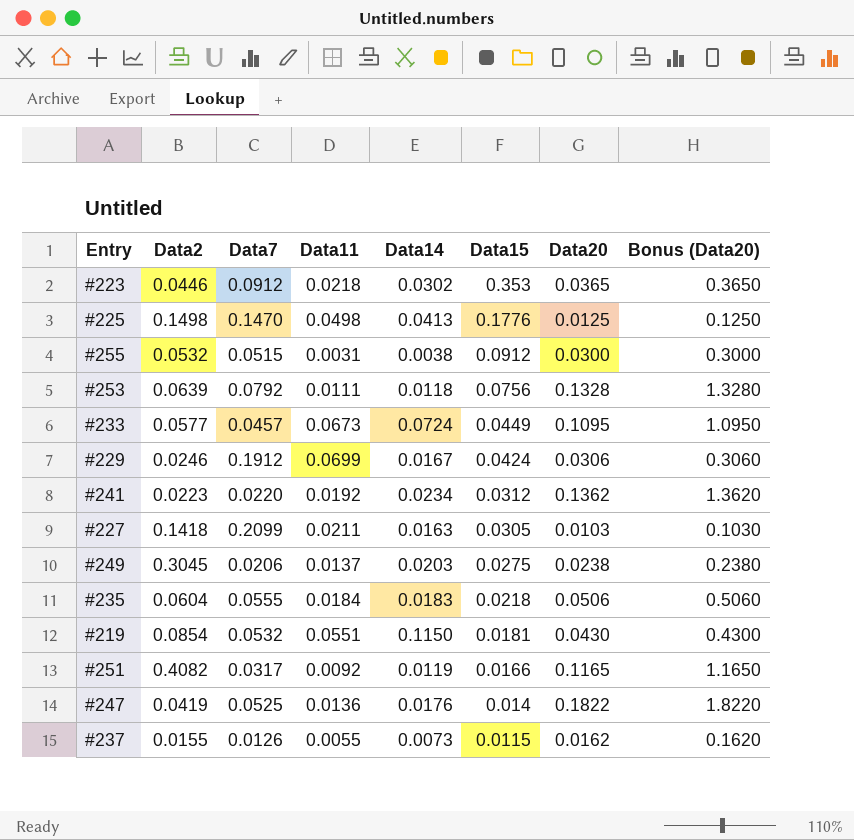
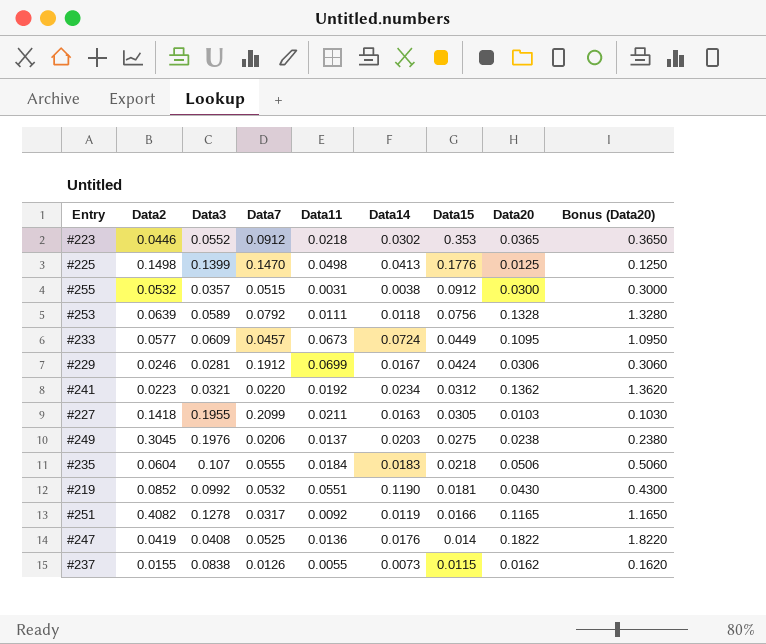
column Data3 | position: none -> 3
#219 | Data2: 0.0854 -> 0.0852
#219 | Data14: 0.1150 -> 0.1190

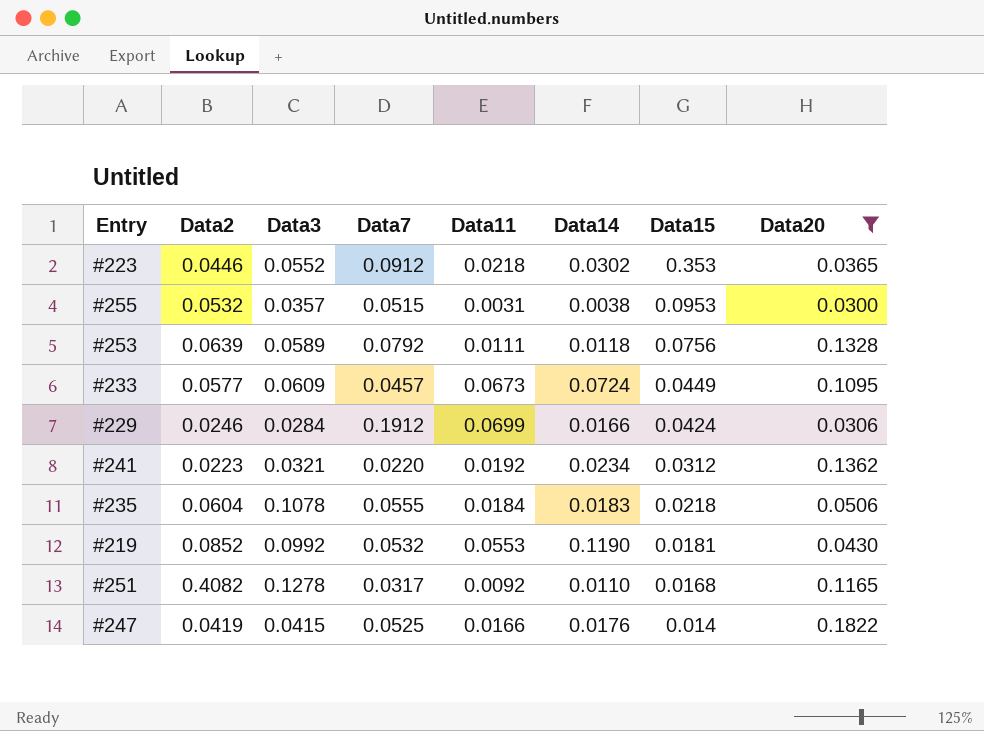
filter: none -> Data20 >= 0.0300
column Bonus (Data20) | formula: [Data20] * 10 -> none
#255 | Data15: 0.0912 -> 0.0953
#229 | Data3: 0.0281 -> 0.0284
#229 | Data14: 0.0167 -> 0.0166
#235 | Data3: 0.107 -> 0.1078
#219 | Data11: 0.0551 -> 0.0553
#251 | Data14: 0.0119 -> 0.0110
#251 | Data15: 0.0166 -> 0.0168
#247 | Data3: 0.0408 -> 0.0415
#247 | Data11: 0.0136 -> 0.0166

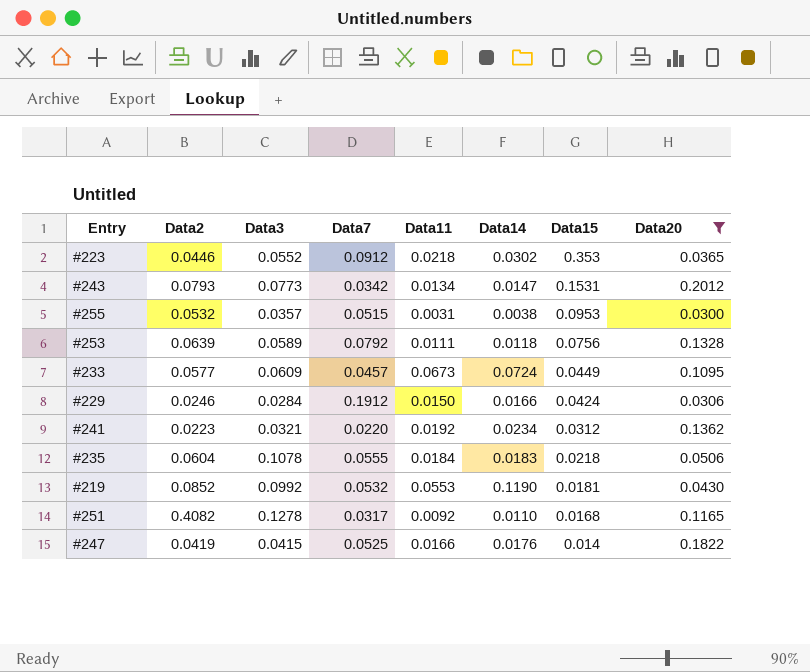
row #243: none -> 0.0793 | 0.0773 | 0.0342 | 0.0134 | 0.0147 | 0.1531 | 0.2012
#229 | Data11: 0.0699 -> 0.0150

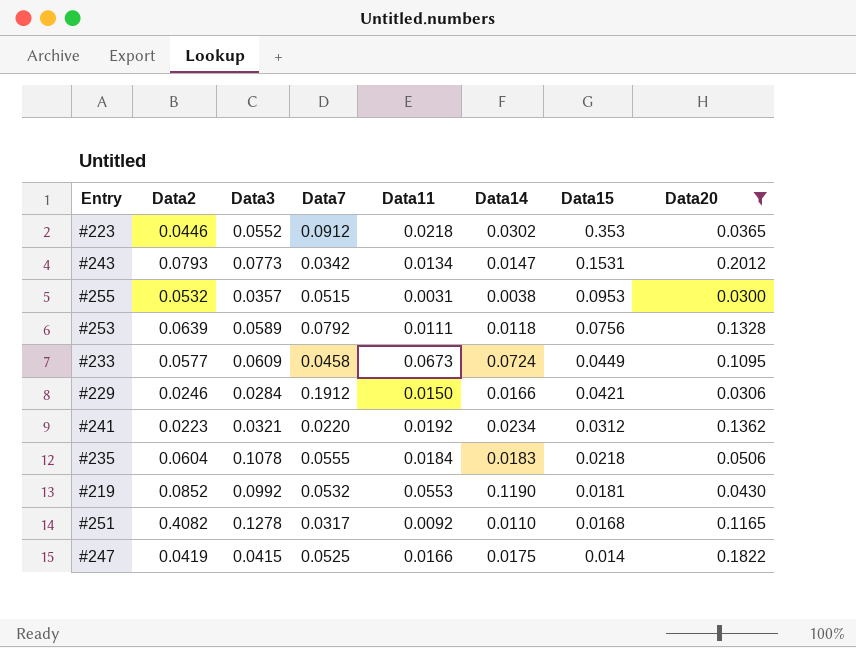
#233 | Data7: 0.0457 -> 0.0458
#229 | Data15: 0.0424 -> 0.0421
#247 | Data14: 0.0176 -> 0.0175

